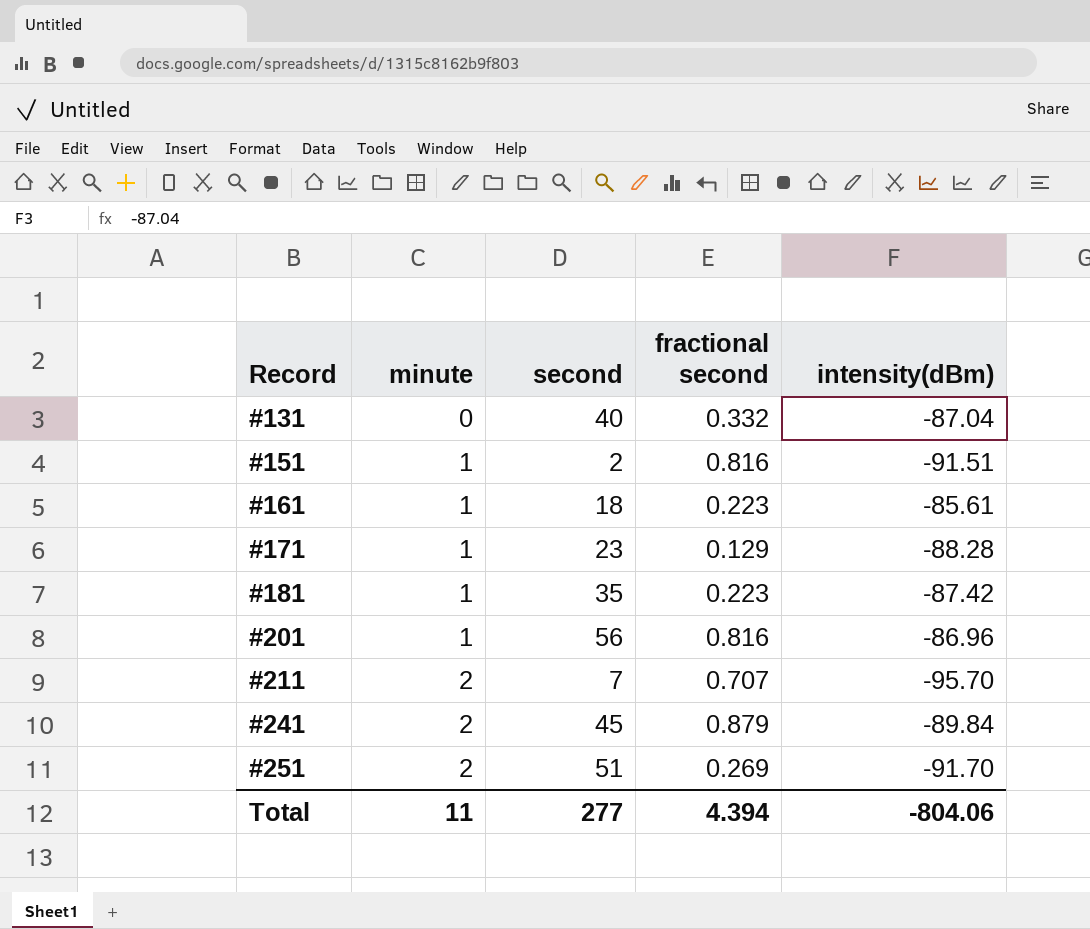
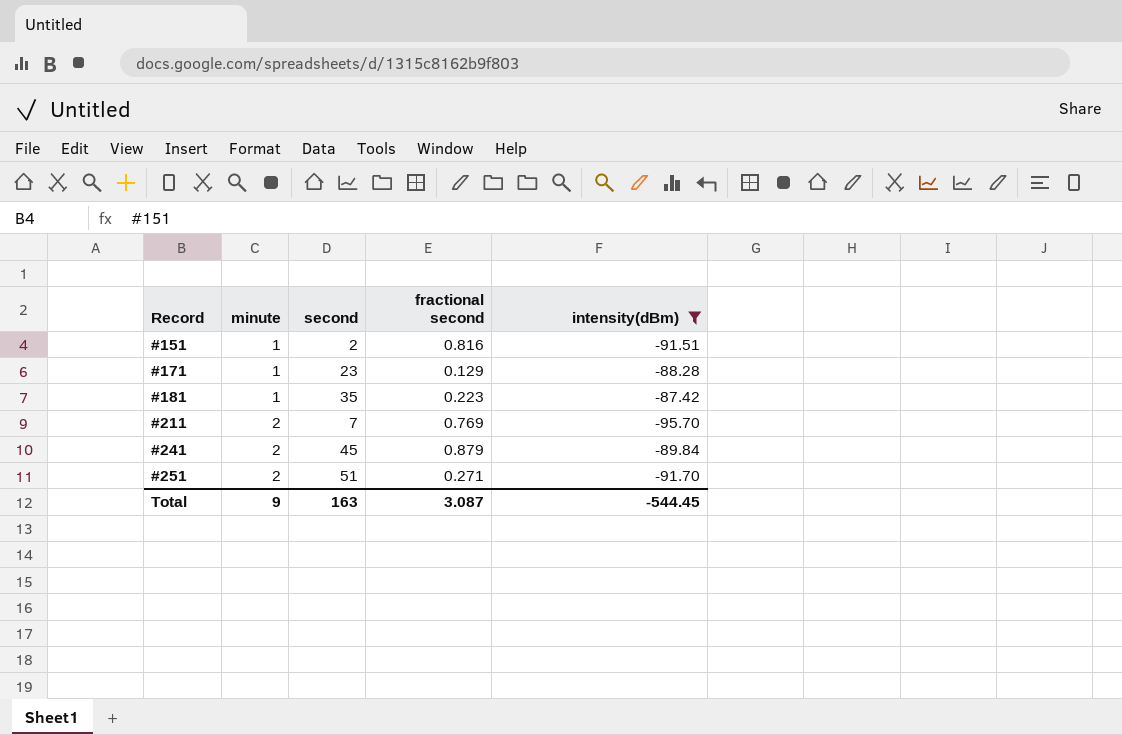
filter: none -> intensity(dBm) <= -87.42
#211 | fractional second: 0.707 -> 0.769
#251 | fractional second: 0.269 -> 0.271
Total | minute: 11 -> 9
Total | second: 277 -> 163
Total | fractional second: 4.394 -> 3.087
Total | intensity(dBm): -804.06 -> -544.45

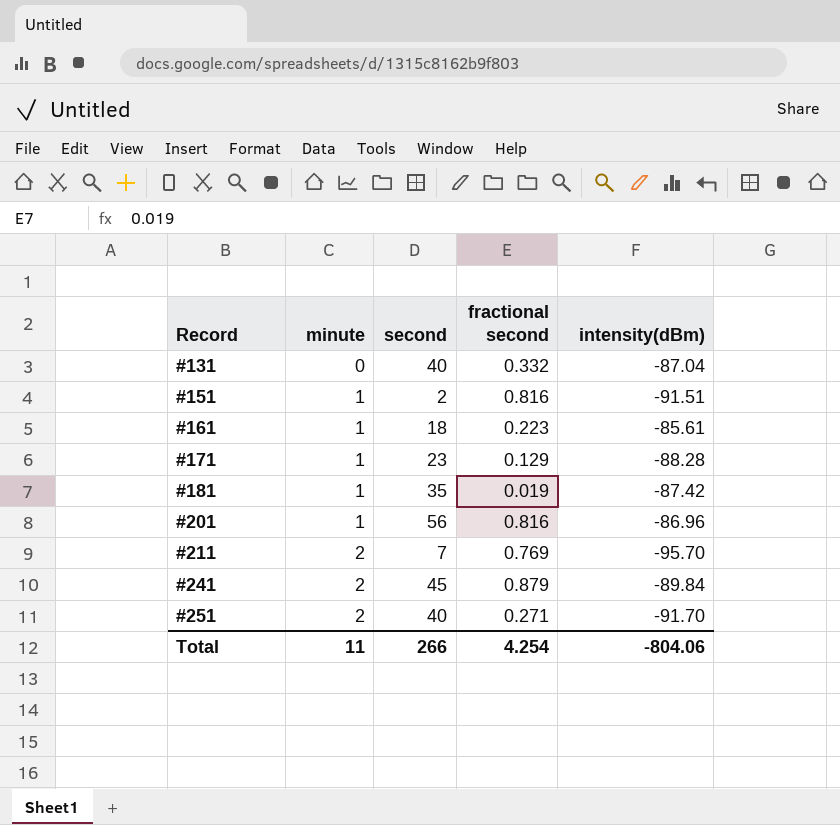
filter: intensity(dBm) <= -87.42 -> none
#181 | fractional second: 0.223 -> 0.019
#251 | second: 51 -> 40
Total | minute: 9 -> 11
Total | second: 163 -> 266
Total | fractional second: 3.087 -> 4.254
Total | intensity(dBm): -544.45 -> -804.06

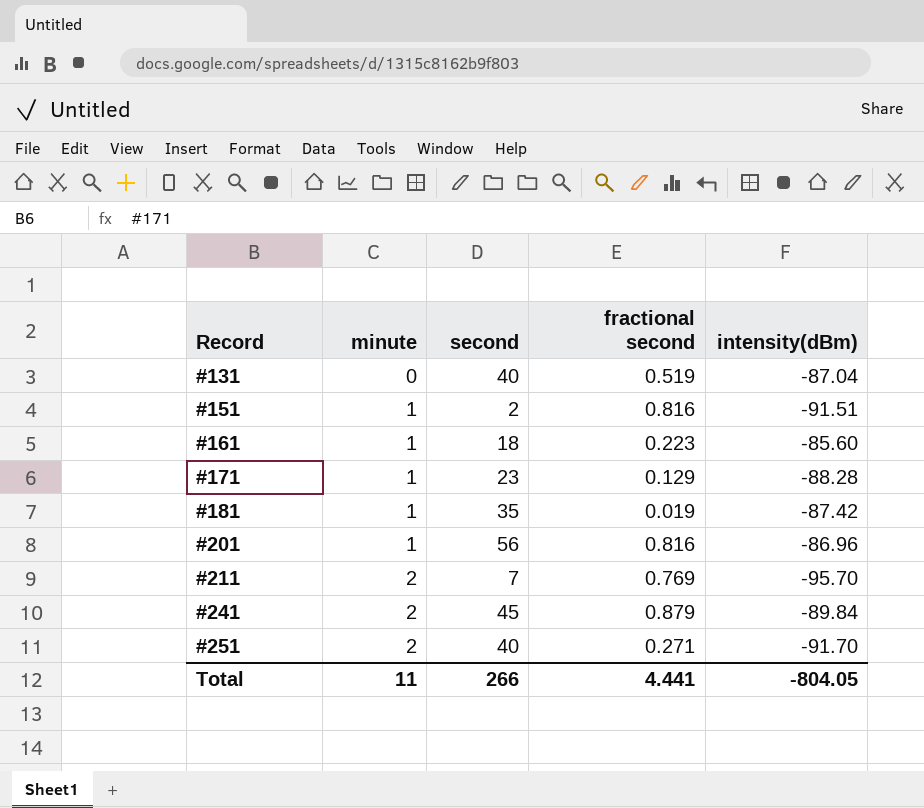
#131 | fractional second: 0.332 -> 0.519
#161 | intensity(dBm): -85.61 -> -85.60
Total | fractional second: 4.254 -> 4.441
Total | intensity(dBm): -804.06 -> -804.05

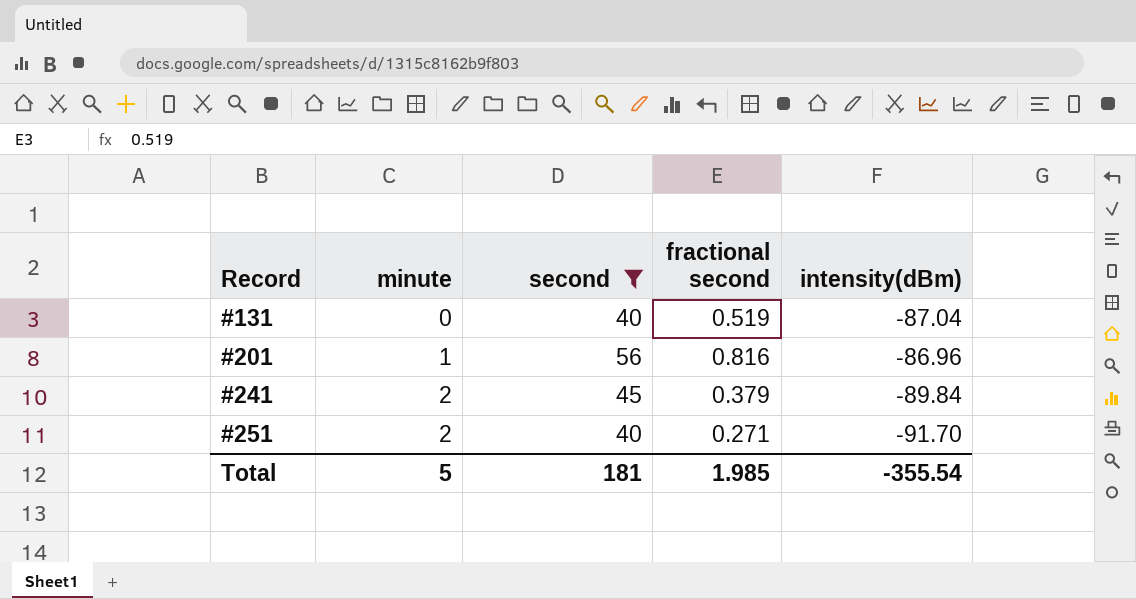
filter: none -> second >= 40
#241 | fractional second: 0.879 -> 0.379
Total | minute: 11 -> 5
Total | second: 266 -> 181
Total | fractional second: 4.441 -> 1.985
Total | intensity(dBm): -804.05 -> -355.54

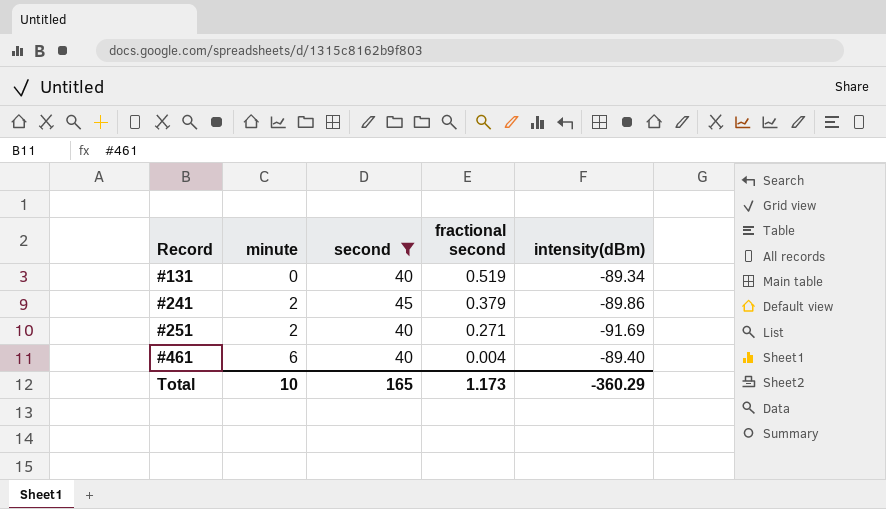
row #201: 1 | 56 | 0.816 | -86.96 -> none
#131 | intensity(dBm): -87.04 -> -89.34
#241 | intensity(dBm): -89.84 -> -89.86
#251 | intensity(dBm): -91.70 -> -91.69
row #461: none -> 6 | 40 | 0.004 | -89.40
Total | minute: 5 -> 10
Total | second: 181 -> 165
Total | fractional second: 1.985 -> 1.173
Total | intensity(dBm): -355.54 -> -360.29

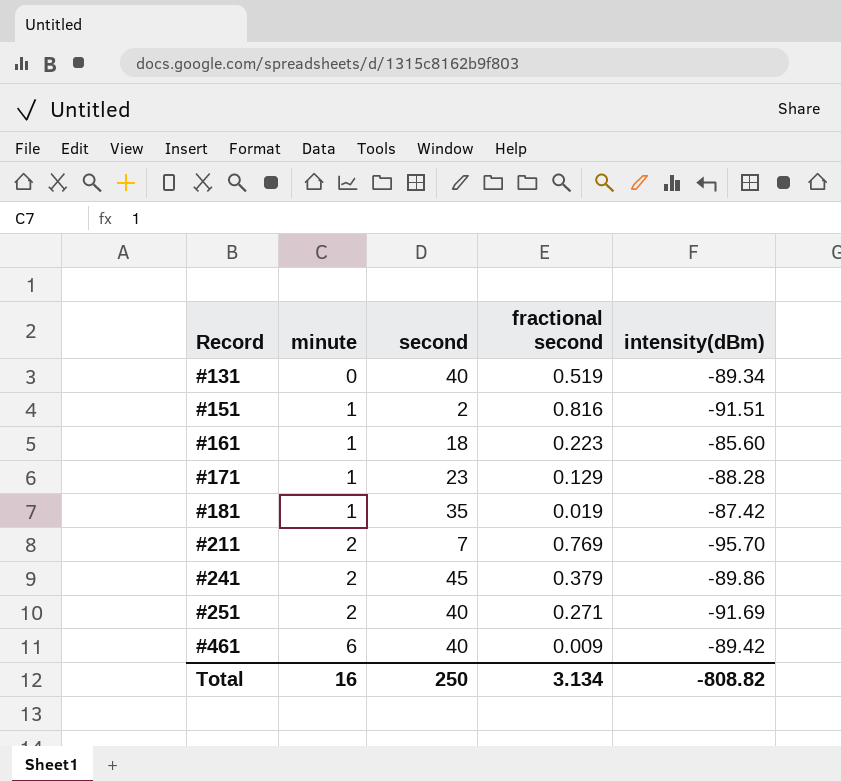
filter: second >= 40 -> none
#461 | fractional second: 0.004 -> 0.009
#461 | intensity(dBm): -89.40 -> -89.42
Total | minute: 10 -> 16
Total | second: 165 -> 250
Total | fractional second: 1.173 -> 3.134
Total | intensity(dBm): -360.29 -> -808.82

